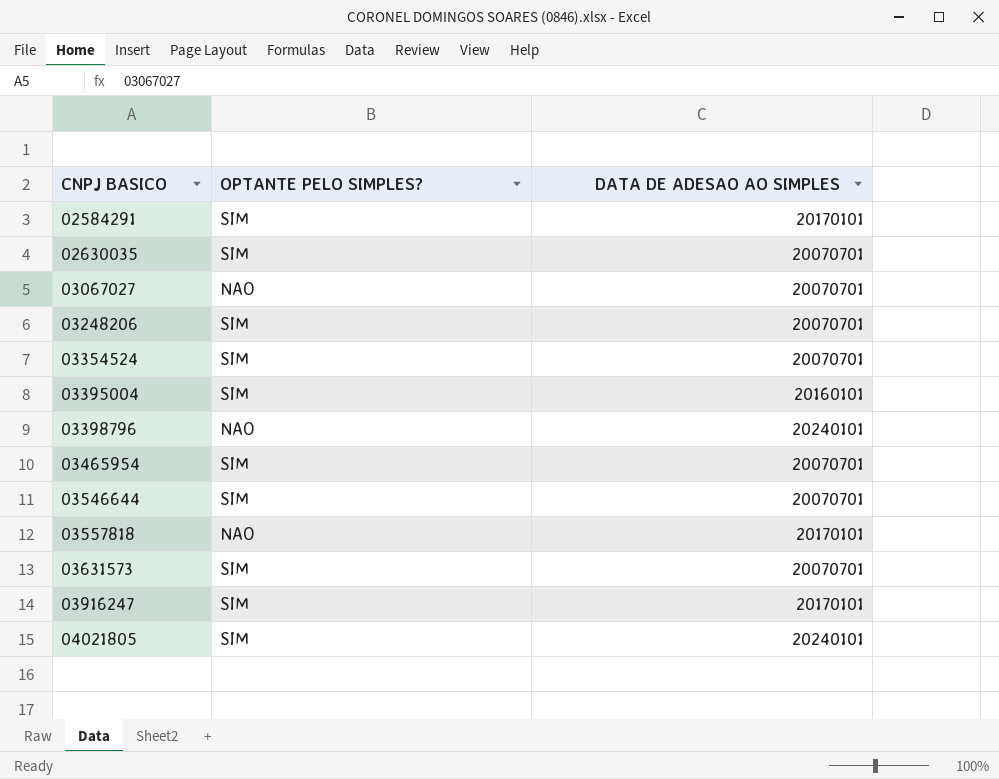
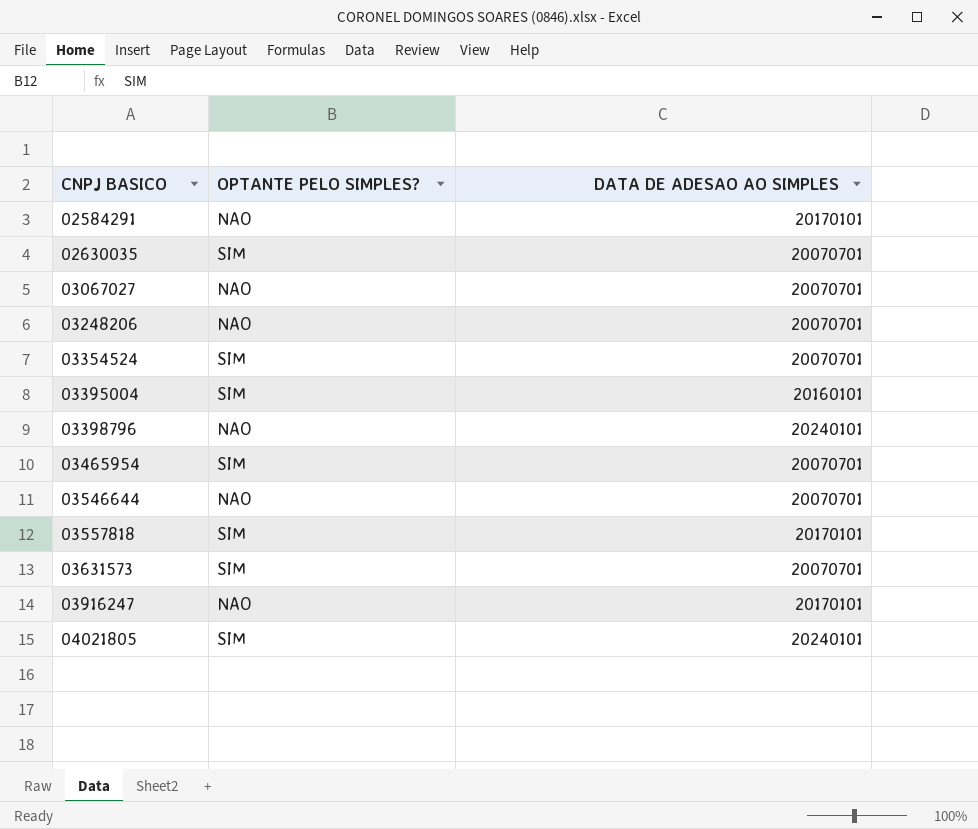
02584291 | OPTANTE PELO SIMPLES?: SIM -> NAO
03248206 | OPTANTE PELO SIMPLES?: SIM -> NAO
03546644 | OPTANTE PELO SIMPLES?: SIM -> NAO
03557818 | OPTANTE PELO SIMPLES?: NAO -> SIM
03916247 | OPTANTE PELO SIMPLES?: SIM -> NAO

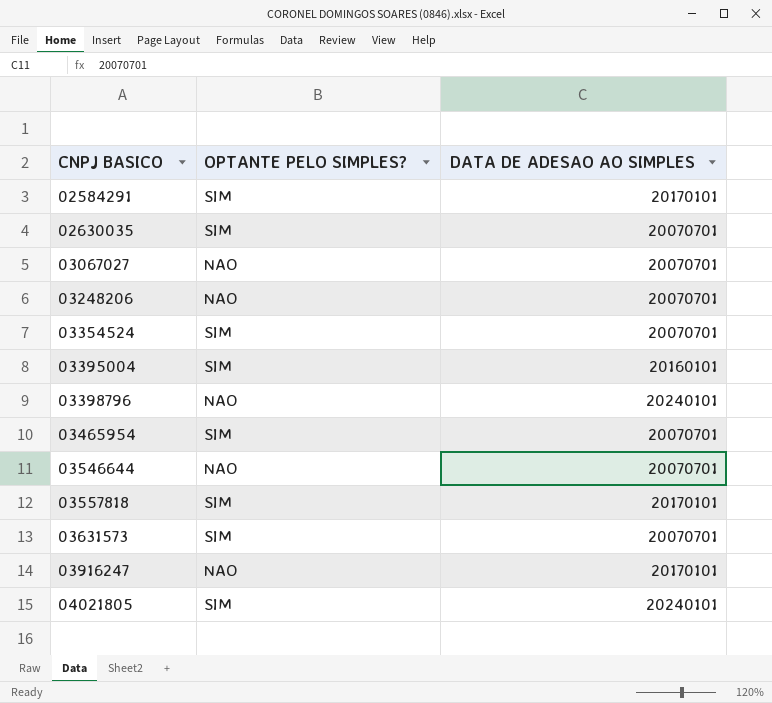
02584291 | OPTANTE PELO SIMPLES?: NAO -> SIM

